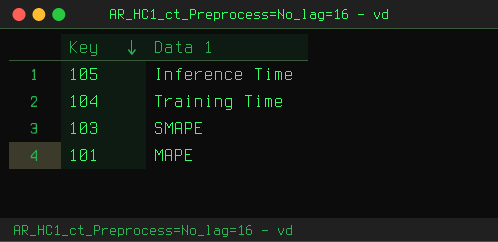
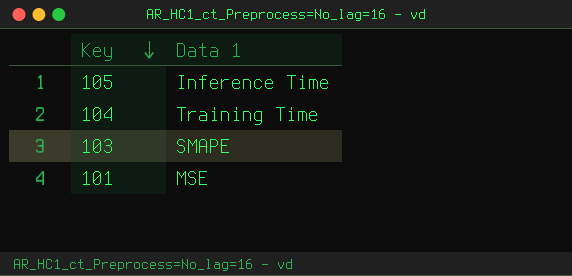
101 | Data 1: MAPE -> MSE

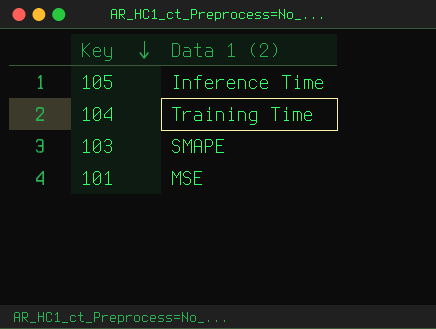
column name: Data 1 -> Data 1 (2)

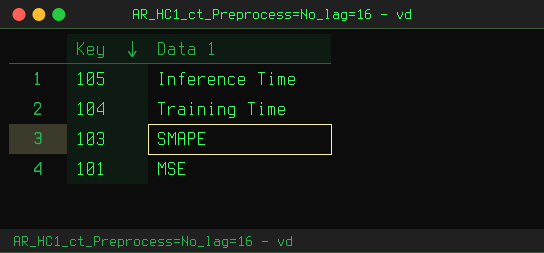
column name: Data 1 (2) -> Data 1

